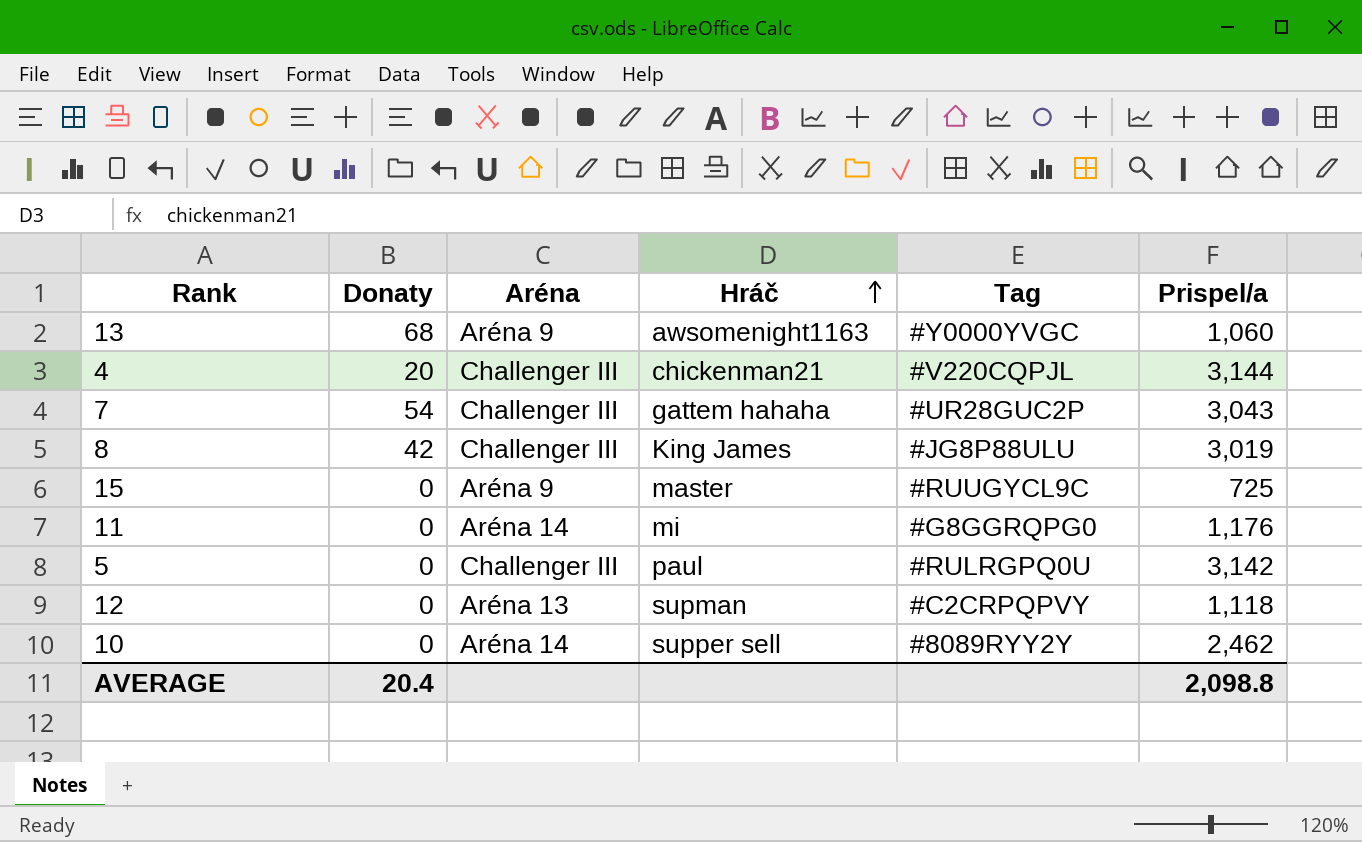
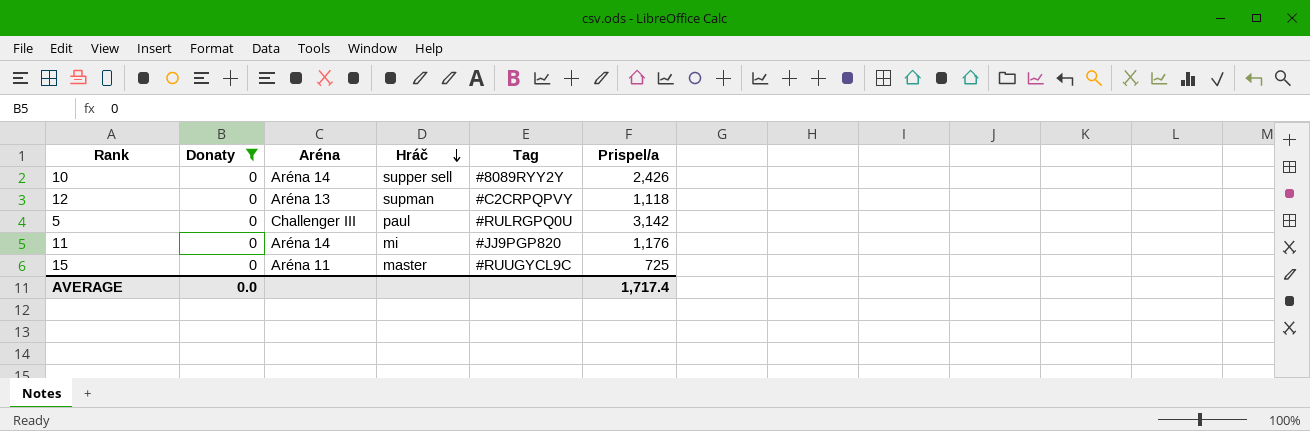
filter: none -> Donaty = 0
row order: Hráč ascending -> Hráč descending
10 | Prispel/a: 2,462 -> 2,426
11 | Tag: #G8GGRQPG0 -> #JJ9PGP820
15 | Aréna: Aréna 9 -> Aréna 11
AVERAGE | Donaty: 20.4 -> 0.0
AVERAGE | Prispel/a: 2,098.8 -> 1,717.4

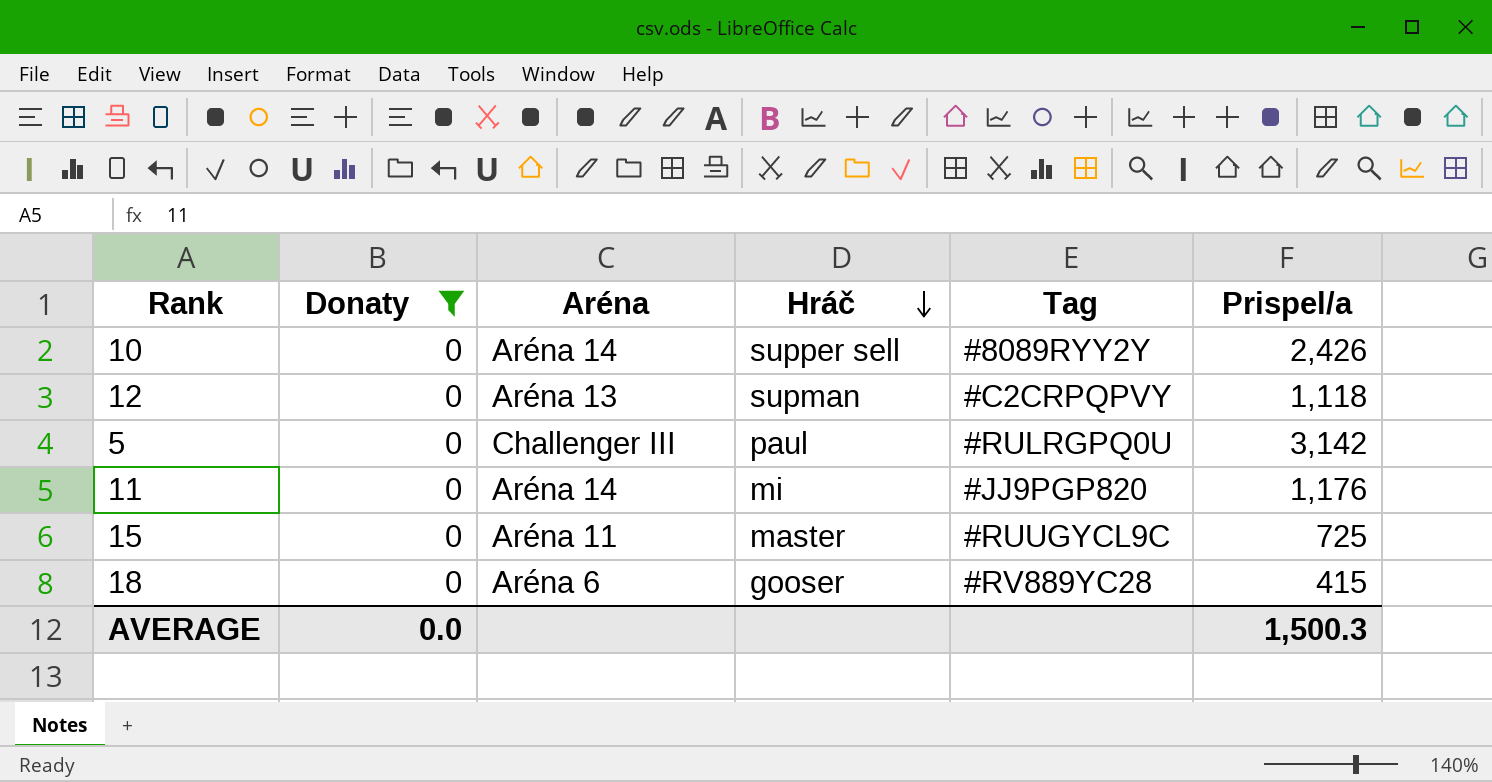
row 18: none -> 0 | Aréna 6 | gooser | #RV889YC28 | 415
AVERAGE | Prispel/a: 1,717.4 -> 1,500.3

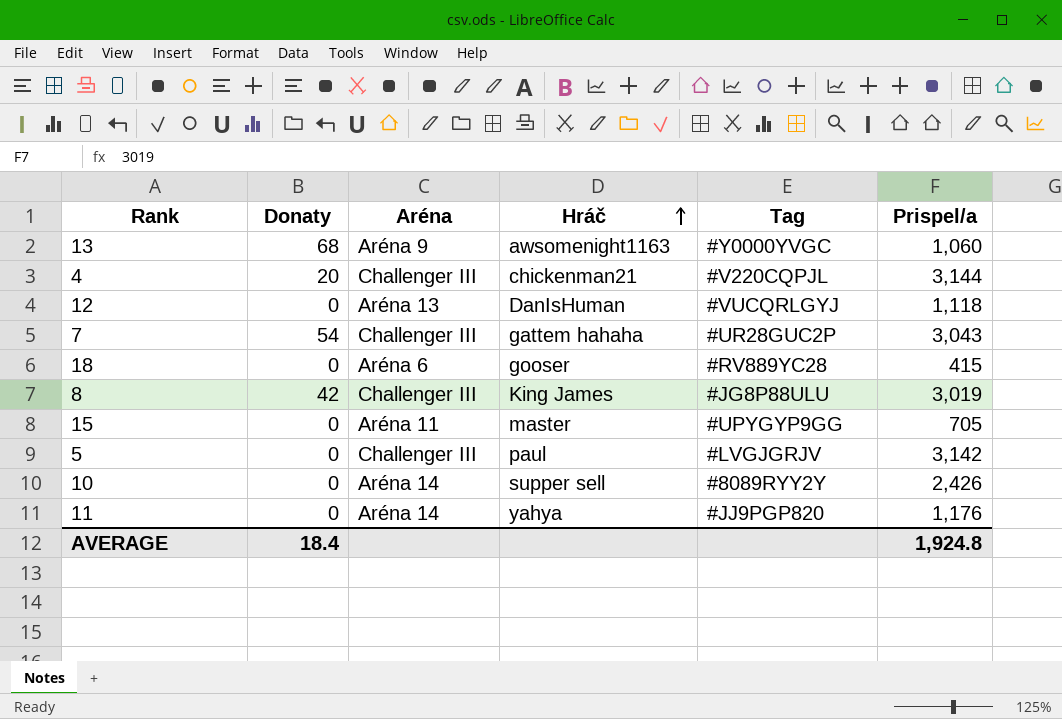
filter: Donaty = 0 -> none
row order: Hráč descending -> Hráč ascending
12 | Hráč: supman -> DanIsHuman
12 | Tag: #C2CRPQPVY -> #VUCQRLGYJ
15 | Tag: #RUUGYCL9C -> #UPYGYP9GG
15 | Prispel/a: 725 -> 705
5 | Tag: #RULRGPQ0U -> #LVGJGRJV
11 | Hráč: mi -> yahya
AVERAGE | Donaty: 0.0 -> 18.4
AVERAGE | Prispel/a: 1,500.3 -> 1,924.8

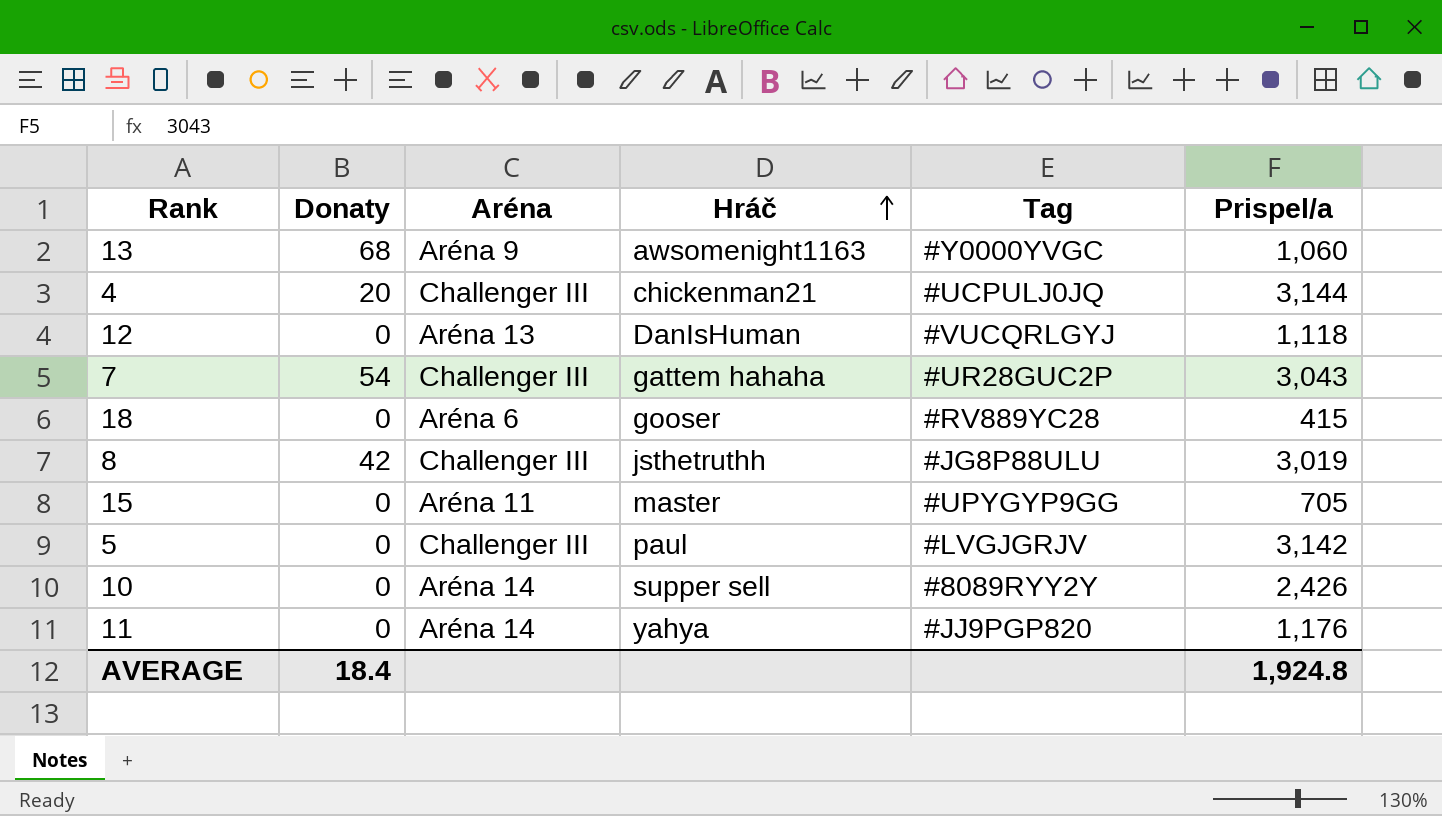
4 | Tag: #V220CQPJL -> #UCPULJ0JQ
8 | Hráč: King James -> jsthetruthh

